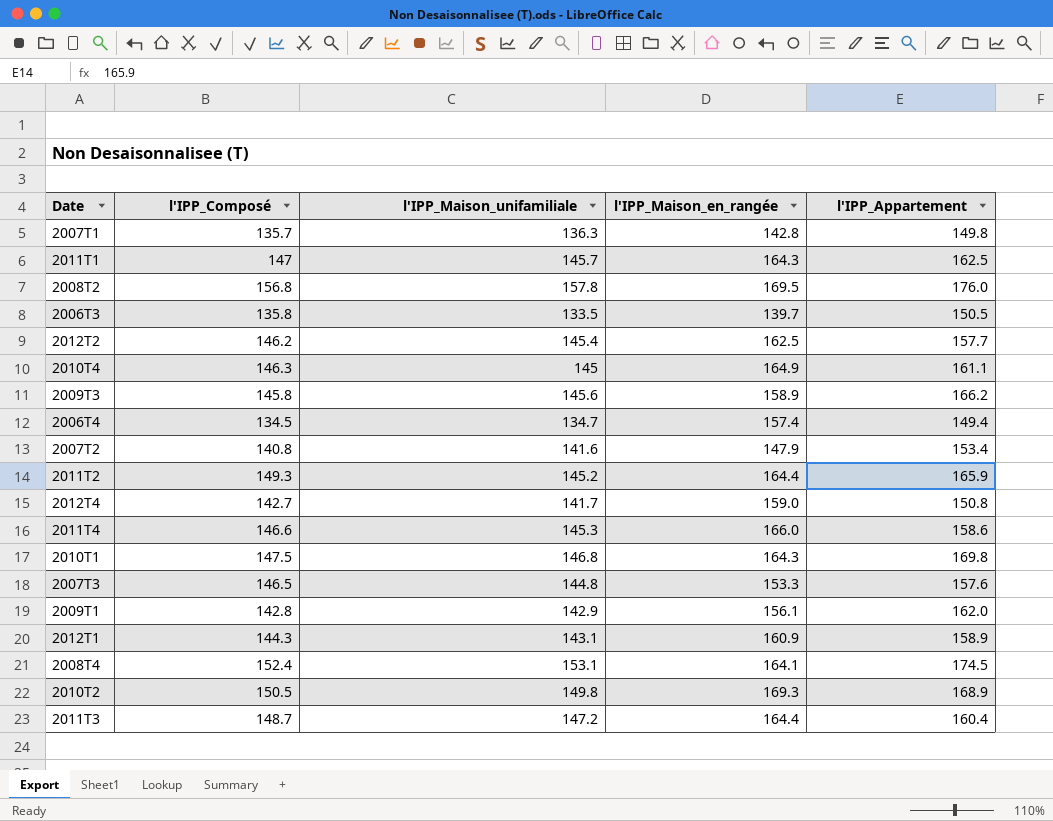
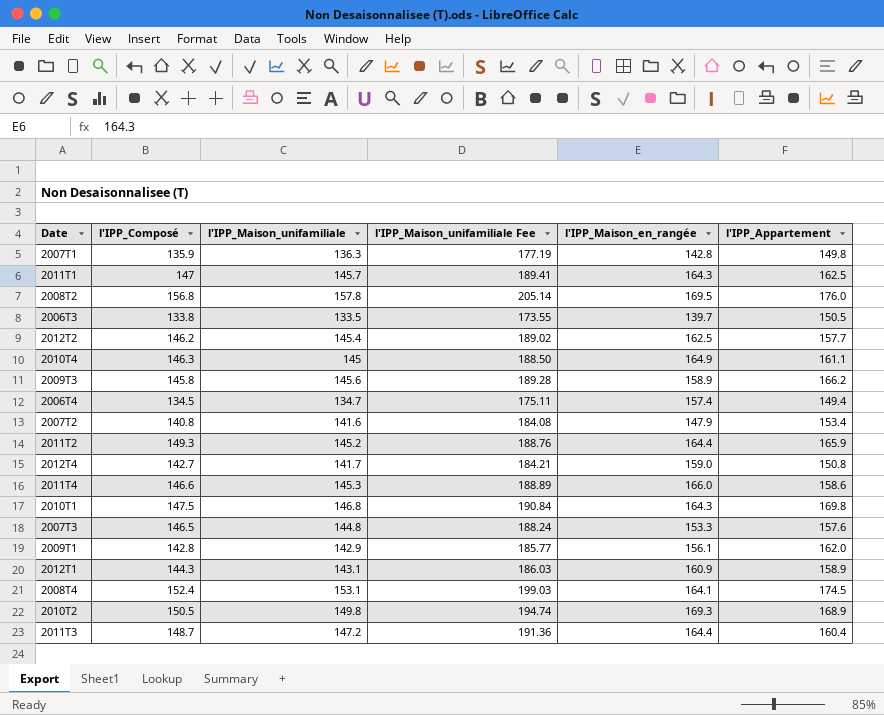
column l'IPP_Maison_unifamiliale Fee | formula: none -> [l'IPP_Maison_unifamiliale] * 1.3
2007T1 | l'IPP_Composé: 135.7 -> 135.9
2006T3 | l'IPP_Composé: 135.8 -> 133.8

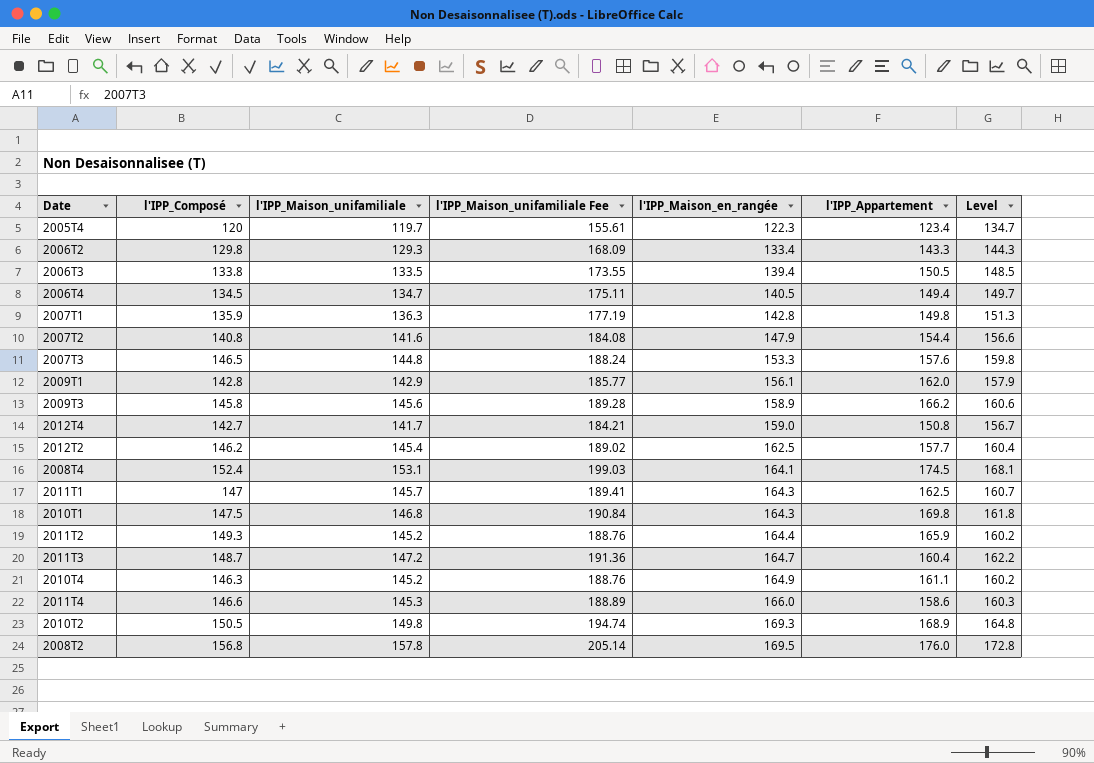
row order: none -> l'IPP_Maison_en_rangée ascending
column Level | formula: none -> [l'IPP_Maison_unifamiliale] + 15
row 2012T1: 144.3 | 143.1 | 186.03 | 160.9 | 158.9 -> none
row 2005T4: none -> 120 | 119.7 | 155.61 | 122.3 | 123.4 | 134.7
row 2006T2: none -> 129.8 | 129.3 | 168.09 | 133.4 | 143.3 | 144.3
2006T3 | l'IPP_Maison_en_rangée: 139.7 -> 139.4
2006T4 | l'IPP_Maison_en_rangée: 157.4 -> 140.5
2007T2 | l'IPP_Appartement: 153.4 -> 154.4
2011T3 | l'IPP_Maison_en_rangée: 164.4 -> 164.7
2010T4 | l'IPP_Maison_unifamiliale: 145 -> 145.2
2010T4 | l'IPP_Maison_unifamiliale Fee: 188.50 -> 188.76

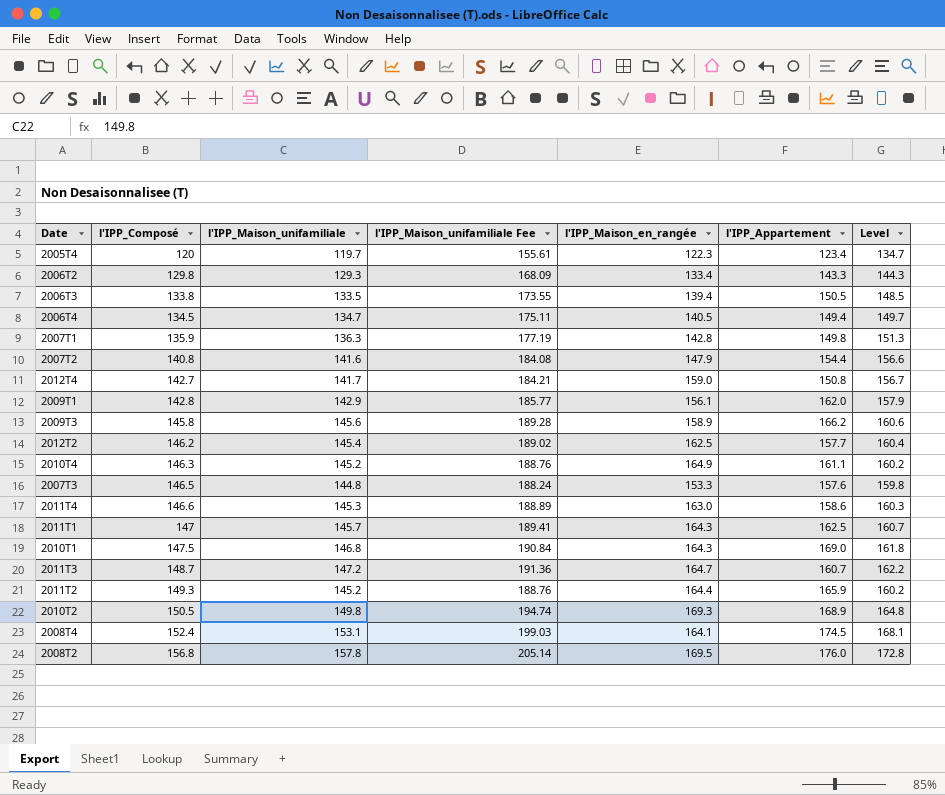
row order: l'IPP_Maison_en_rangée ascending -> l'IPP_Composé ascending
2011T4 | l'IPP_Maison_en_rangée: 166.0 -> 163.0
2010T1 | l'IPP_Appartement: 169.8 -> 169.0
2011T3 | l'IPP_Appartement: 160.4 -> 160.7

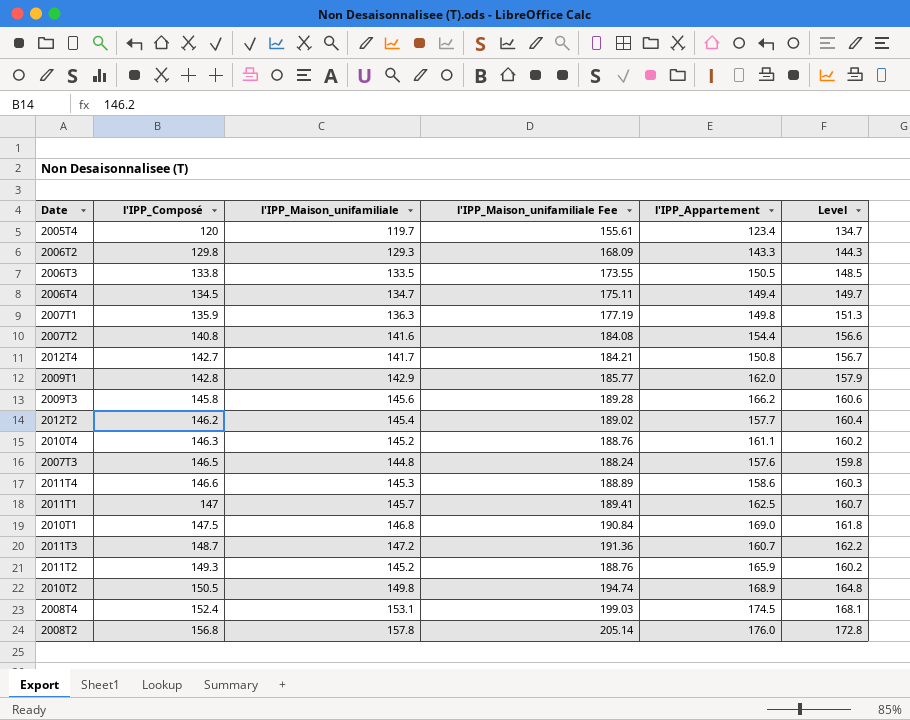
column l'IPP_Maison_en_rangée | position: 5 -> none

